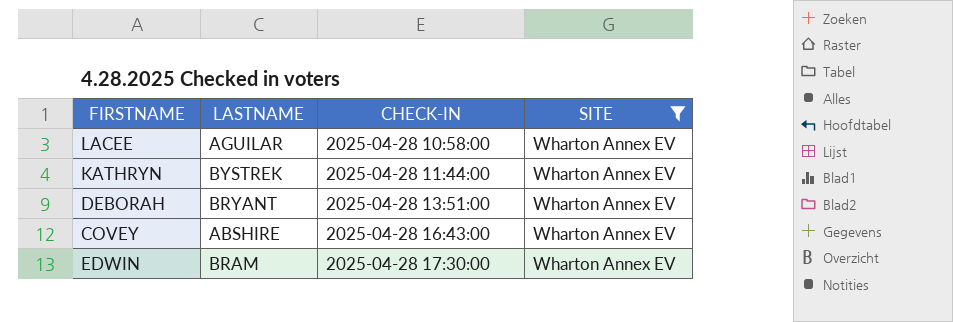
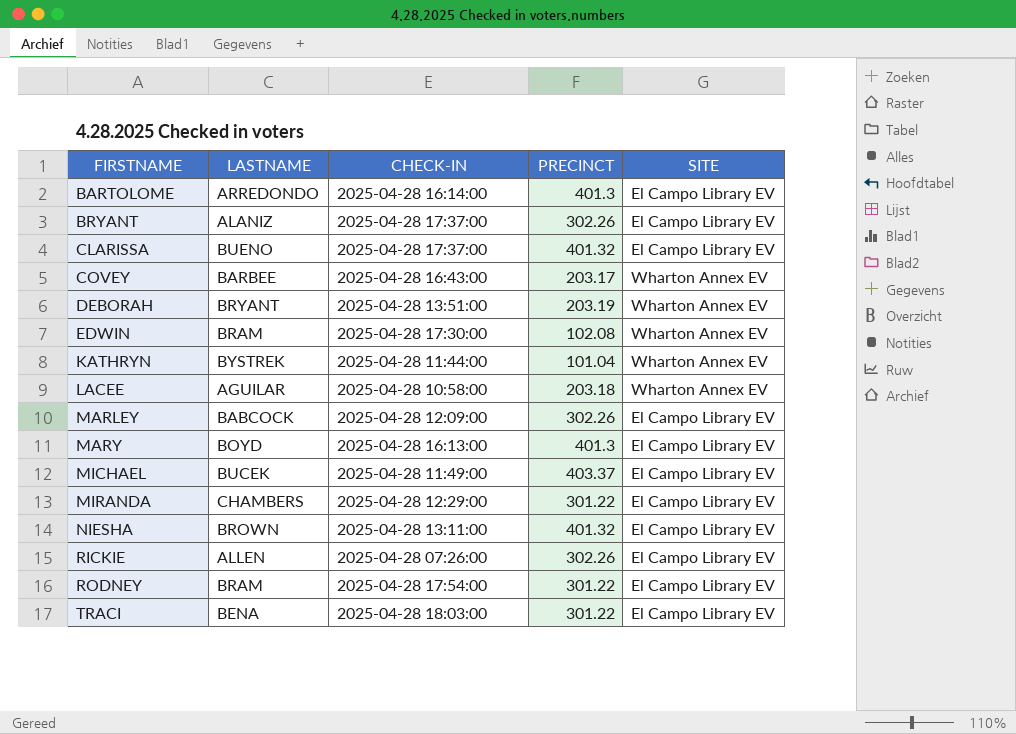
filter: SITE = Wharton Annex EV -> none
row order: CHECK-IN ascending -> FIRSTNAME ascending
column PRECINCT | position: none -> 4
COVEY | LASTNAME: ABSHIRE -> BARBEE

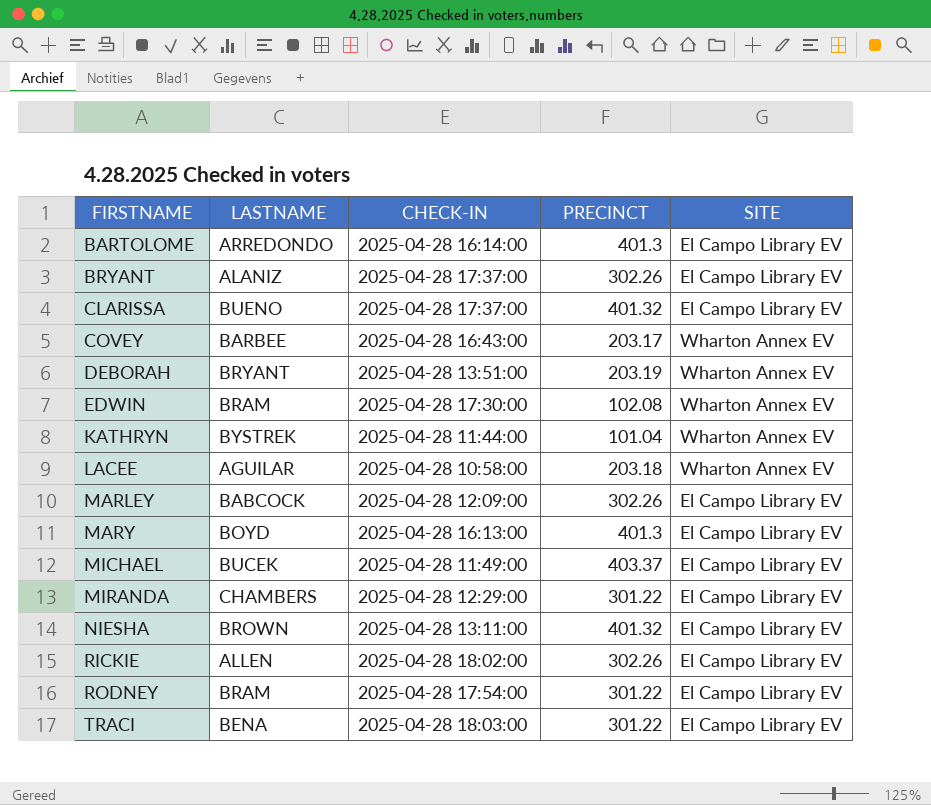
RICKIE | CHECK-IN: 2025-04-28 07:26:00 -> 2025-04-28 18:02:00

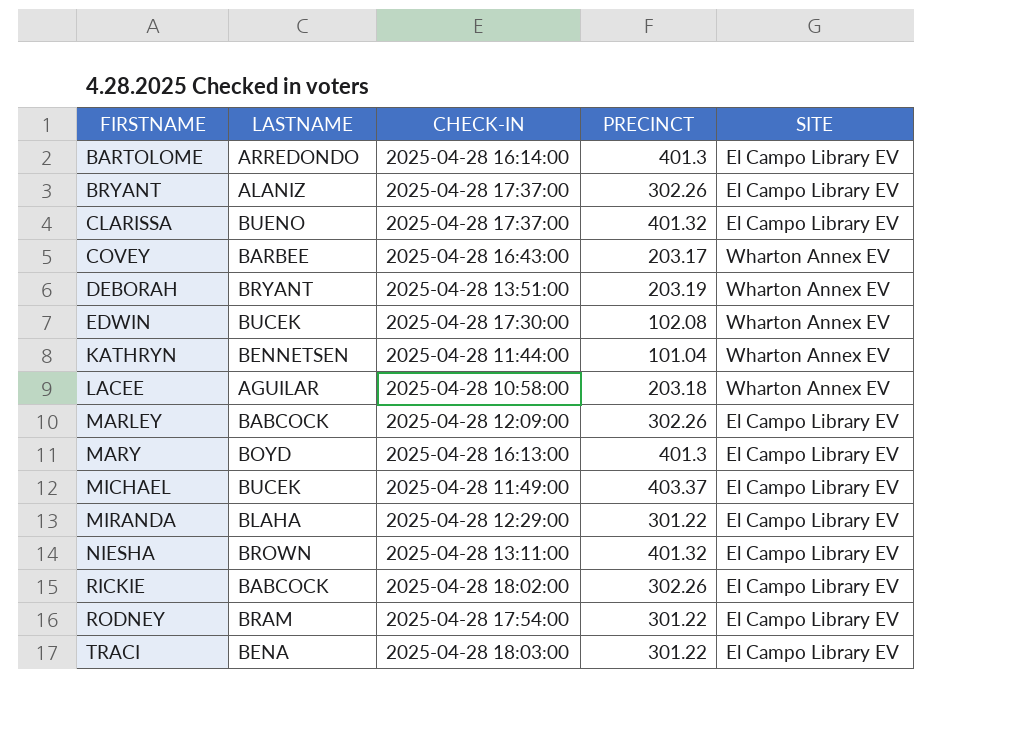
EDWIN | LASTNAME: BRAM -> BUCEK
KATHRYN | LASTNAME: BYSTREK -> BENNETSEN
MIRANDA | LASTNAME: CHAMBERS -> BLAHA
RICKIE | LASTNAME: ALLEN -> BABCOCK

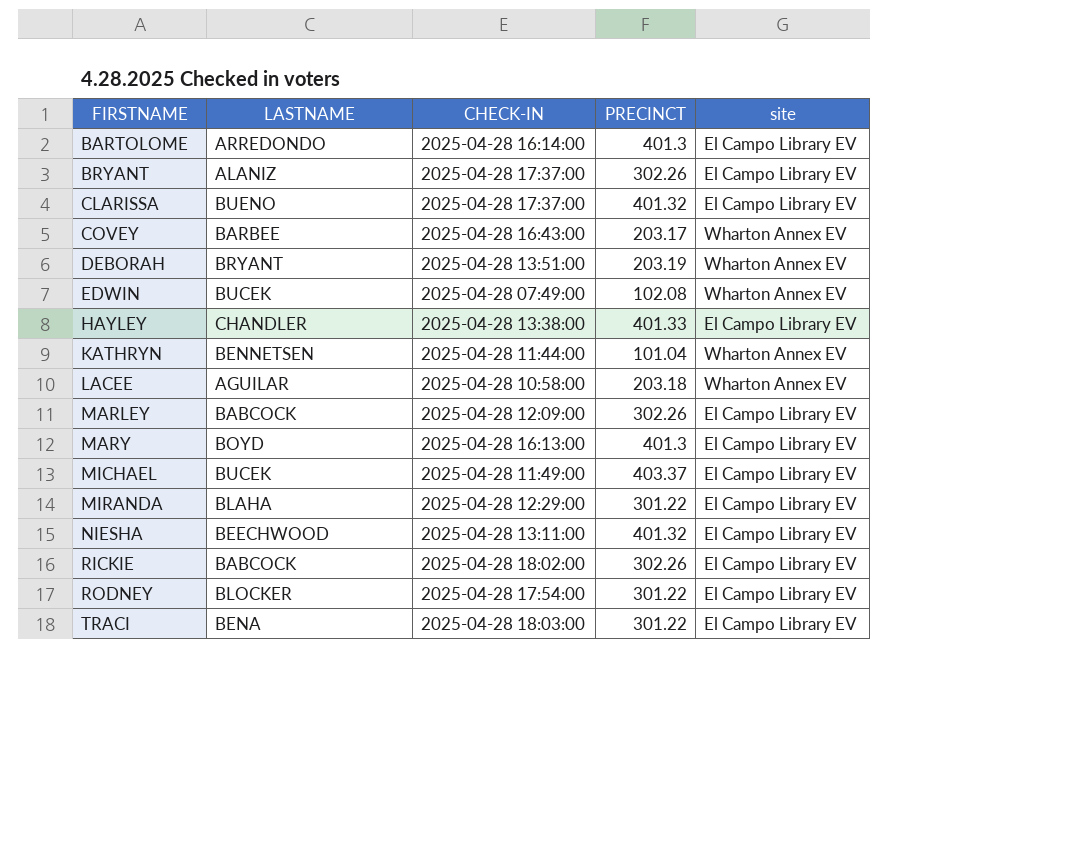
column name: SITE -> site
EDWIN | CHECK-IN: 2025-04-28 17:30:00 -> 2025-04-28 07:49:00
row HAYLEY: none -> CHANDLER | 2025-04-28 13:38:00 | 401.33 | El Campo Library EV
NIESHA | LASTNAME: BROWN -> BEECHWOOD
RODNEY | LASTNAME: BRAM -> BLOCKER

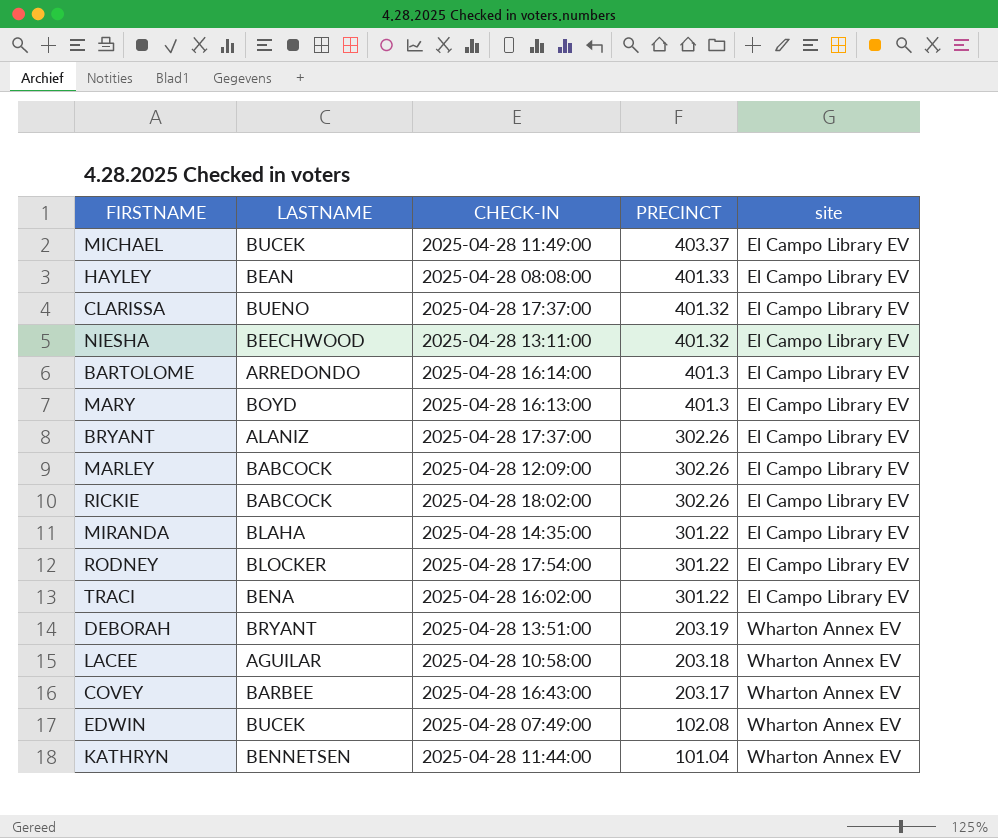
row order: FIRSTNAME ascending -> PRECINCT descending
HAYLEY | LASTNAME: CHANDLER -> BEAN
HAYLEY | CHECK-IN: 2025-04-28 13:38:00 -> 2025-04-28 08:08:00
MIRANDA | CHECK-IN: 2025-04-28 12:29:00 -> 2025-04-28 14:35:00
TRACI | CHECK-IN: 2025-04-28 18:03:00 -> 2025-04-28 16:02:00

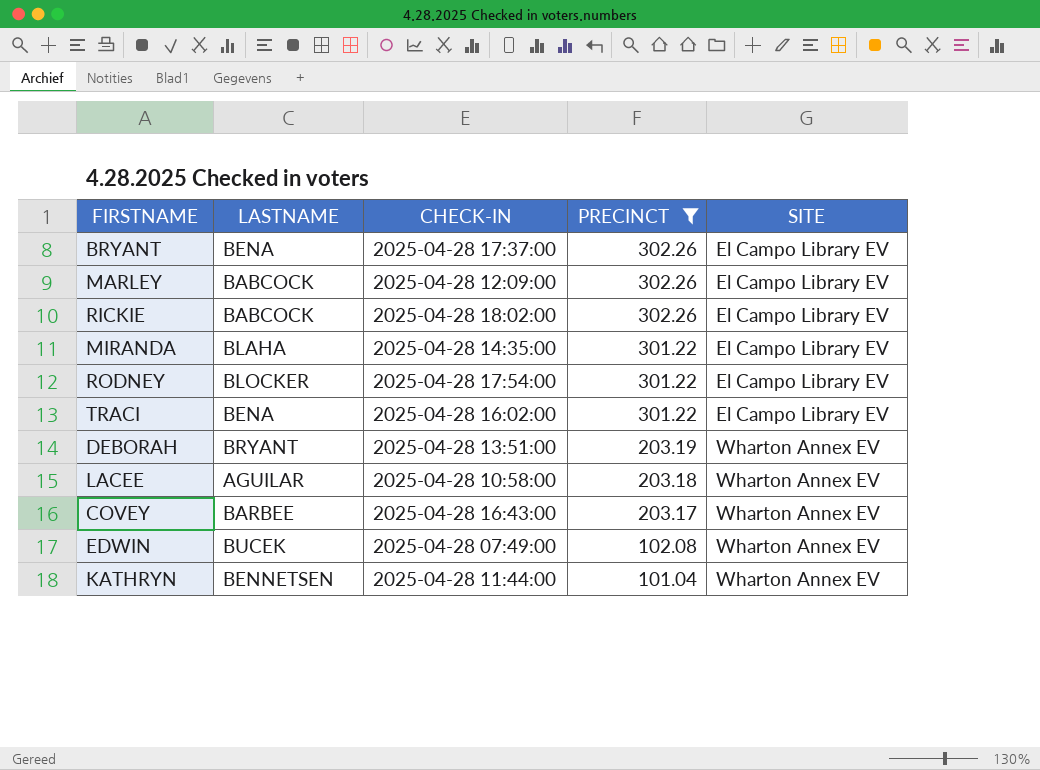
filter: none -> PRECINCT <= 302.26
column name: site -> SITE
BRYANT | LASTNAME: ALANIZ -> BENA

